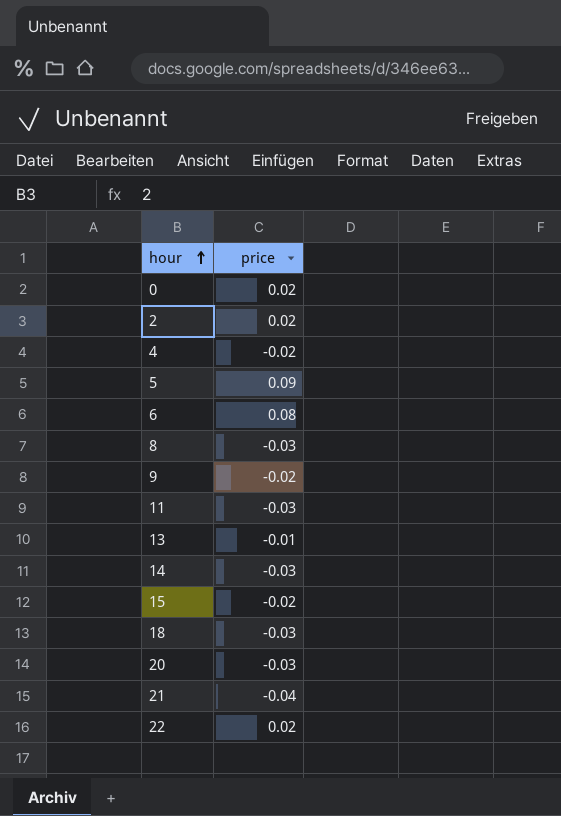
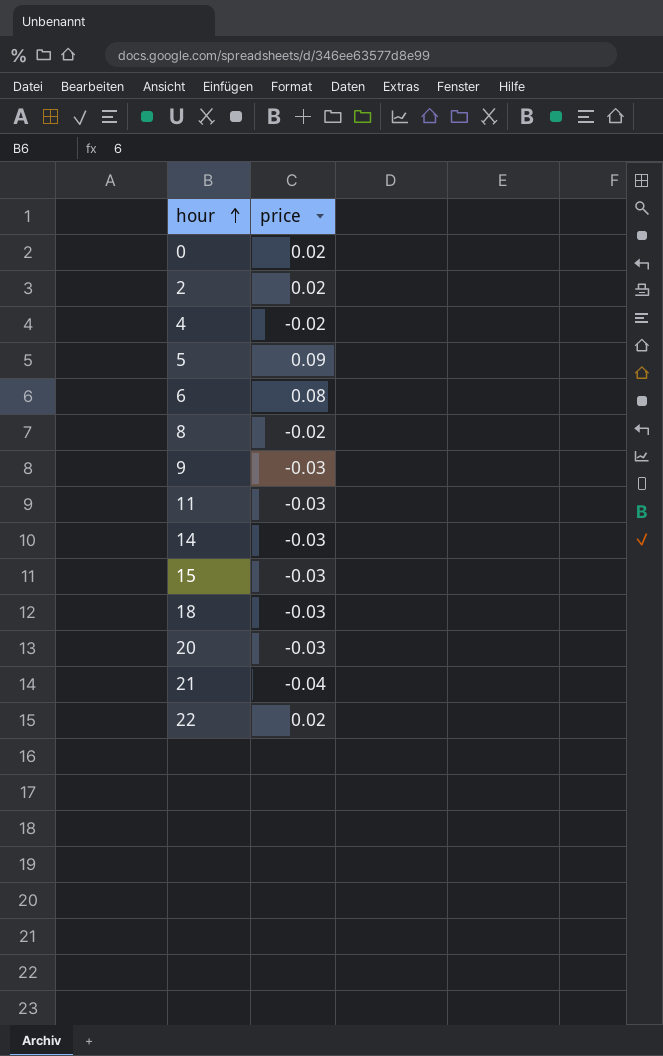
row 13: -0.01 -> none
8 | price: -0.03 -> -0.02
9 | price: -0.02 -> -0.03
15 | price: -0.02 -> -0.03

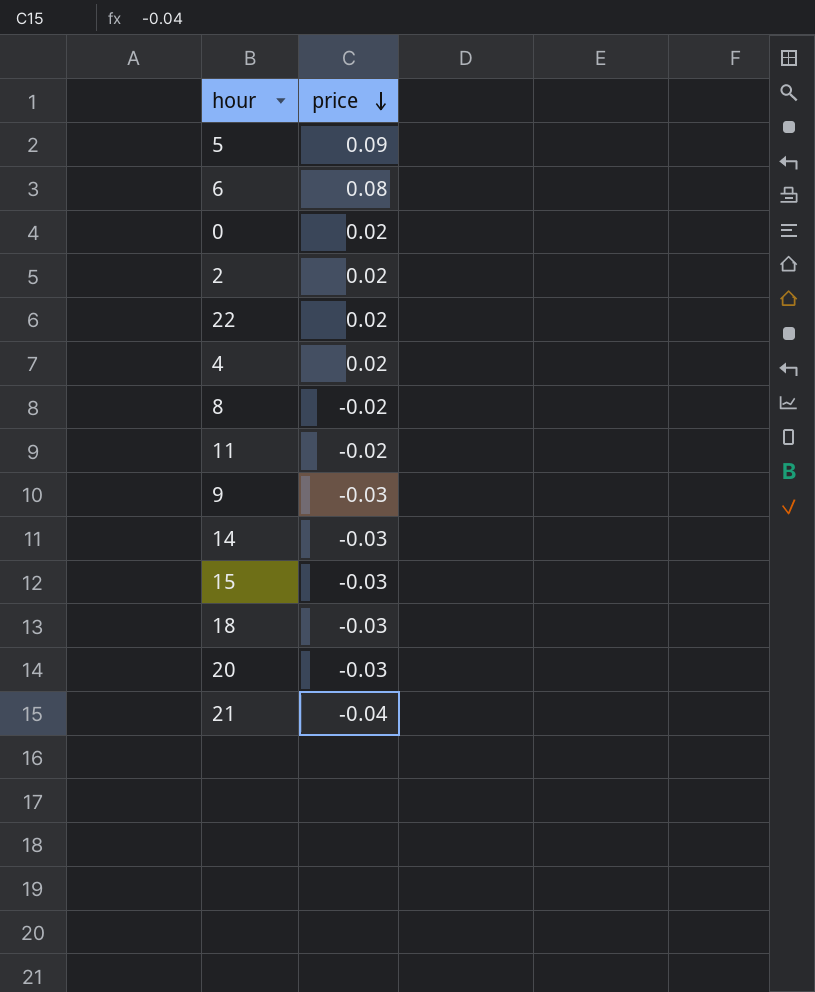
row order: hour ascending -> price descending
4 | price: -0.02 -> 0.02
11 | price: -0.03 -> -0.02

